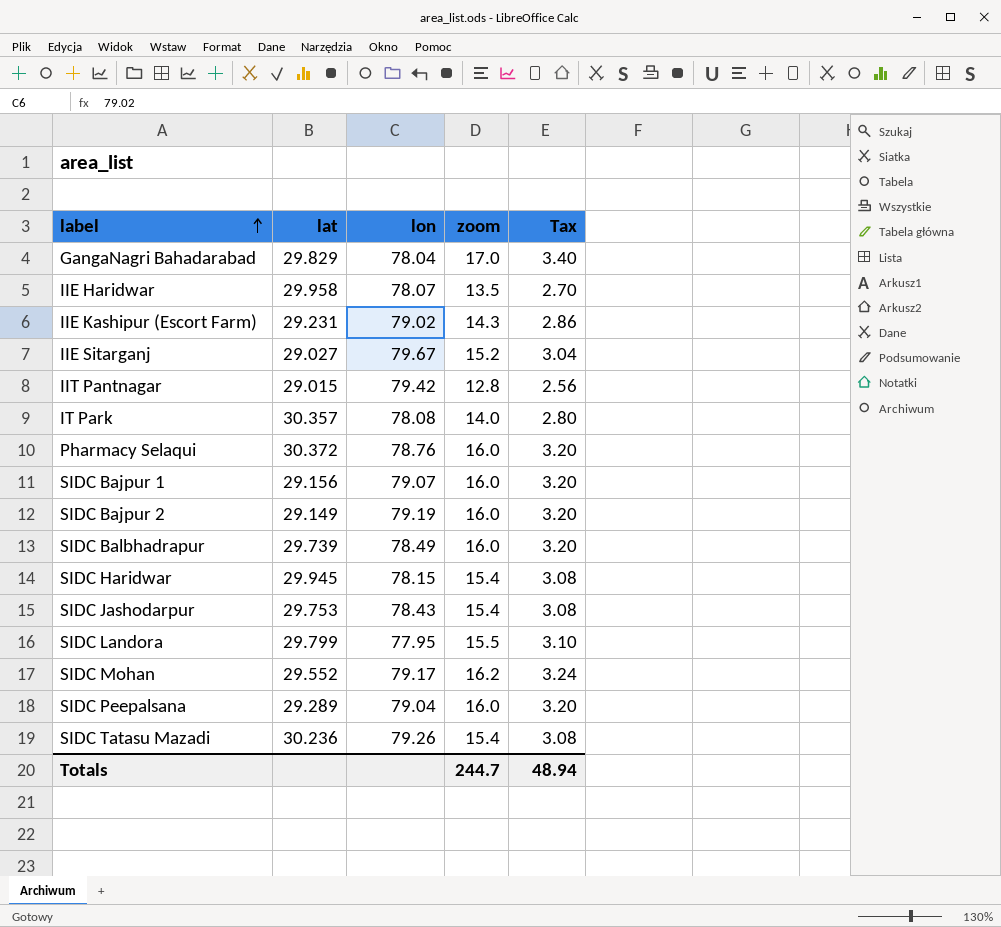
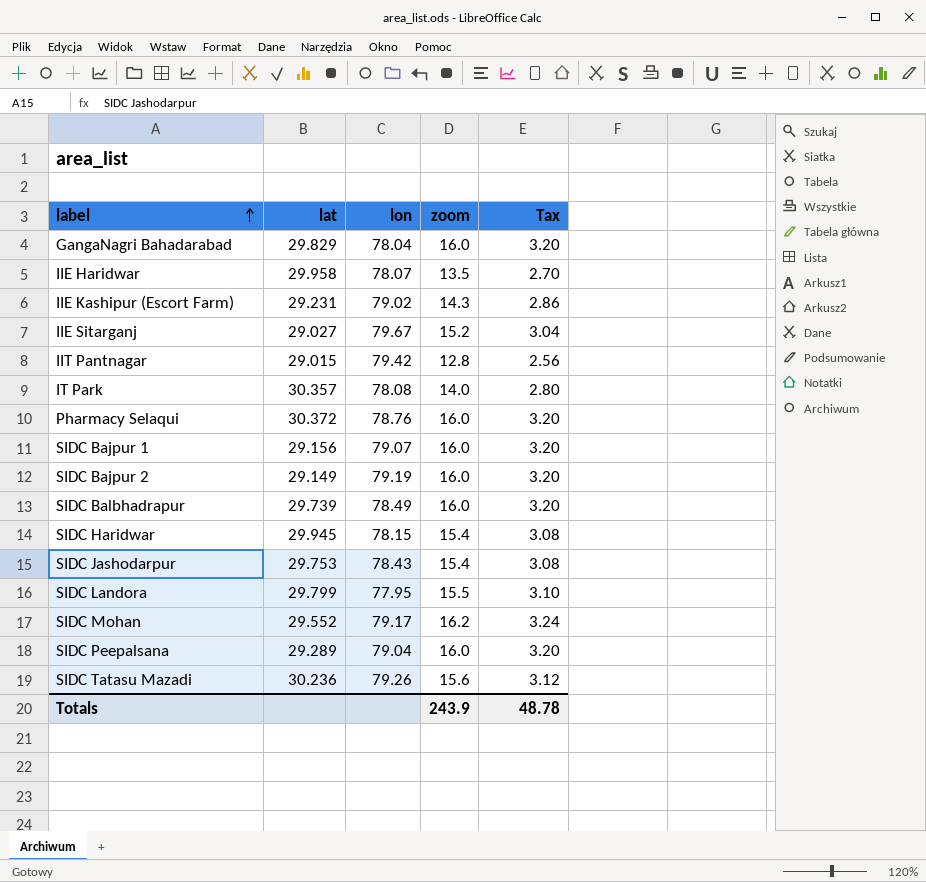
GangaNagri Bahadarabad | zoom: 17.0 -> 16.0
GangaNagri Bahadarabad | Tax: 3.40 -> 3.20
SIDC Tatasu Mazadi | zoom: 15.4 -> 15.6
SIDC Tatasu Mazadi | Tax: 3.08 -> 3.12
Totals | zoom: 244.7 -> 243.9
Totals | Tax: 48.94 -> 48.78

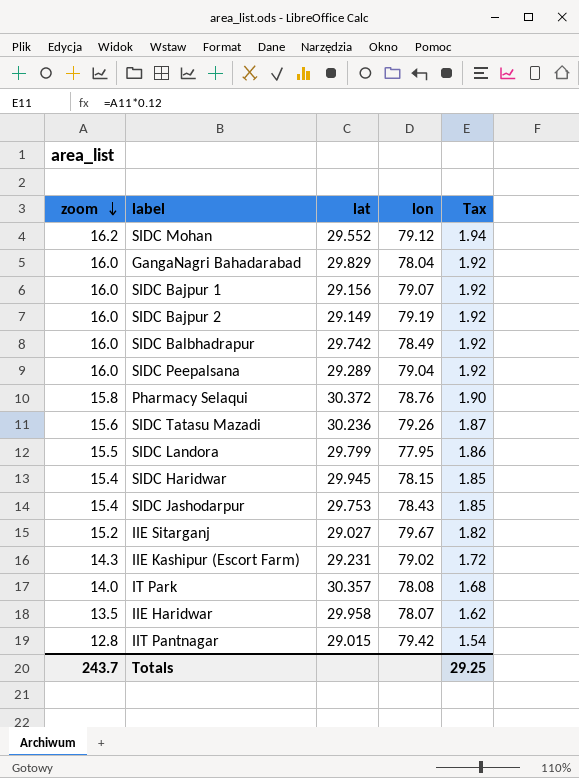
row order: label ascending -> zoom descending
column zoom | position: 4 -> 1
column Tax | formula: [zoom] * 0.2 -> [zoom] * 0.12
SIDC Mohan | lon: 79.17 -> 79.12
SIDC Balbhadrapur | lat: 29.739 -> 29.742
Pharmacy Selaqui | zoom: 16.0 -> 15.8
Totals | zoom: 243.9 -> 243.7
Totals | Tax: 48.78 -> 29.25

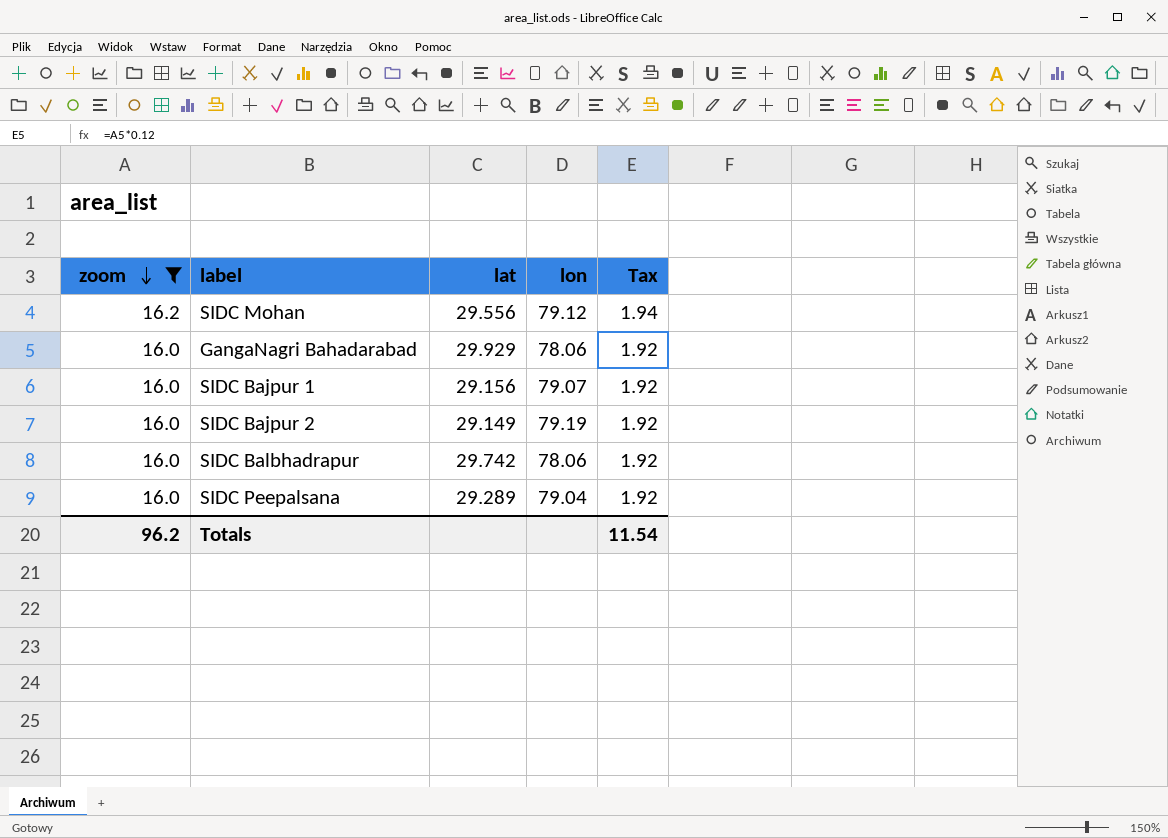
filter: none -> zoom >= 16.0
SIDC Mohan | lat: 29.552 -> 29.556
GangaNagri Bahadarabad | lat: 29.829 -> 29.929
GangaNagri Bahadarabad | lon: 78.04 -> 78.06
SIDC Balbhadrapur | lon: 78.49 -> 78.06
Totals | zoom: 243.7 -> 96.2
Totals | Tax: 29.25 -> 11.54

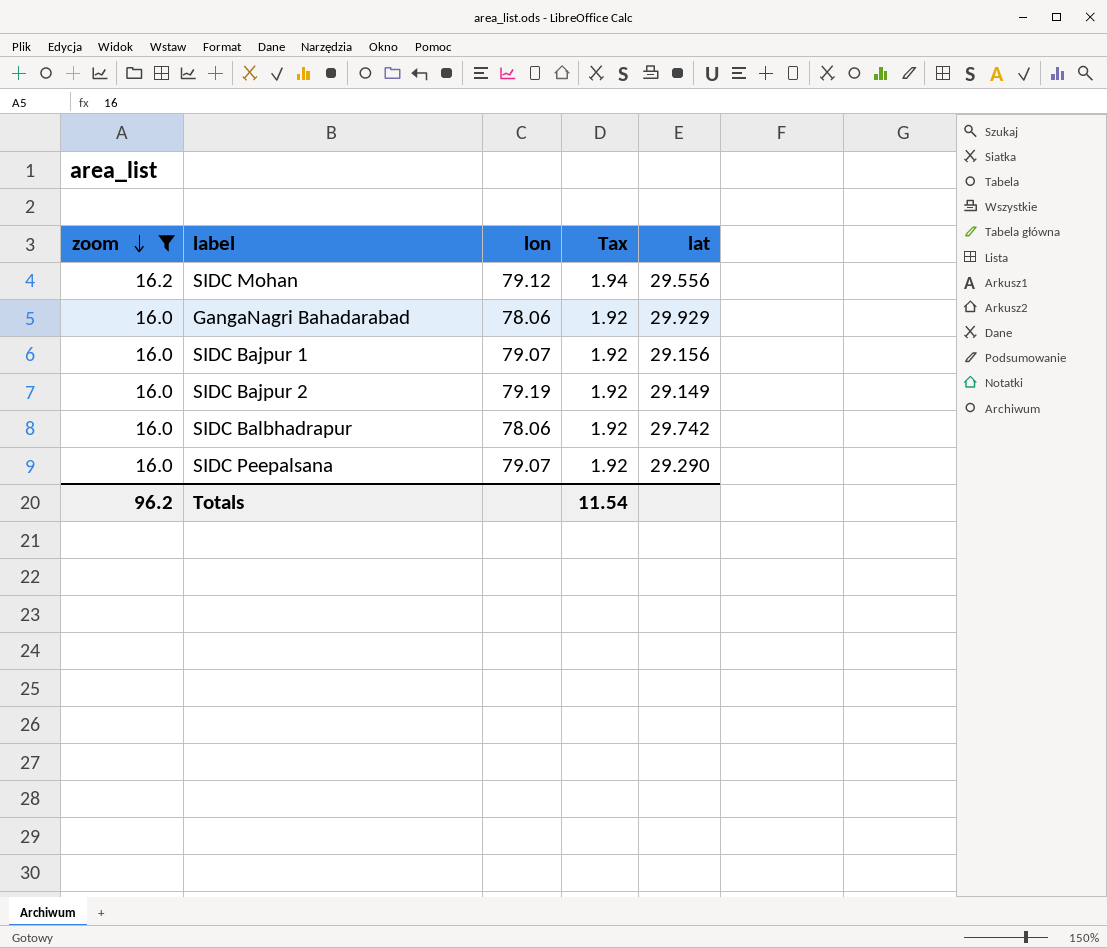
column lat | position: 3 -> 5
SIDC Peepalsana | lon: 79.04 -> 79.07
SIDC Peepalsana | lat: 29.289 -> 29.290

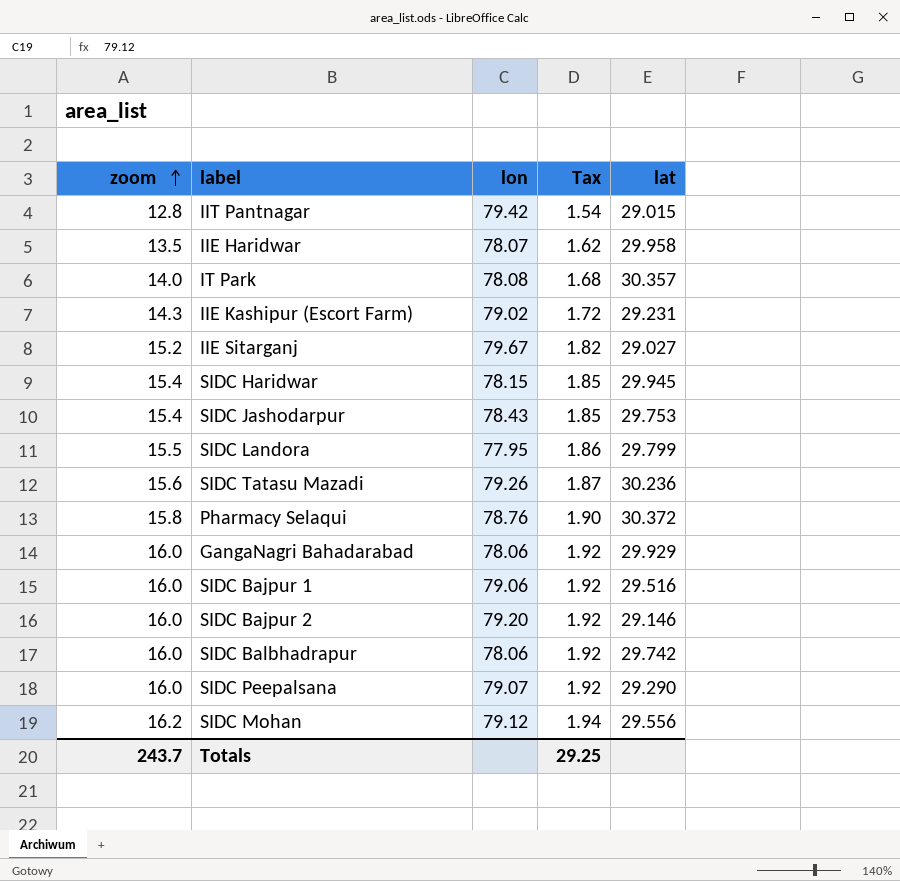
filter: zoom >= 16.0 -> none
row order: zoom descending -> zoom ascending
SIDC Bajpur 1 | lon: 79.07 -> 79.06
SIDC Bajpur 1 | lat: 29.156 -> 29.516
SIDC Bajpur 2 | lon: 79.19 -> 79.20
SIDC Bajpur 2 | lat: 29.149 -> 29.146
Totals | zoom: 96.2 -> 243.7
Totals | Tax: 11.54 -> 29.25

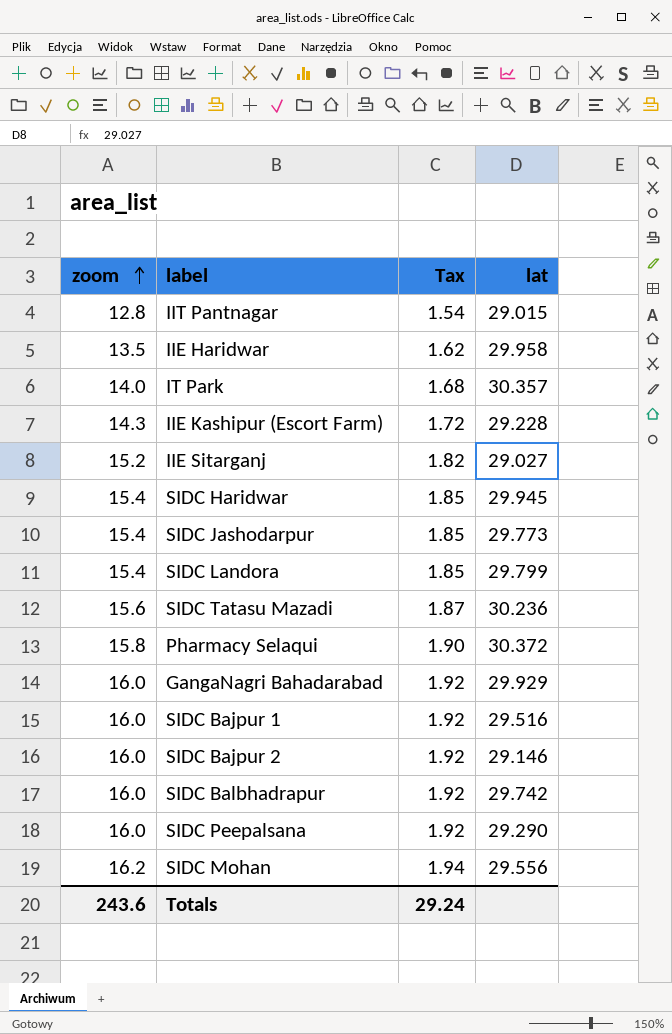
column lon | position: 3 -> none
IIE Kashipur (Escort Farm) | lat: 29.231 -> 29.228
SIDC Jashodarpur | lat: 29.753 -> 29.773
SIDC Landora | zoom: 15.5 -> 15.4
SIDC Landora | Tax: 1.86 -> 1.85
Totals | zoom: 243.7 -> 243.6
Totals | Tax: 29.25 -> 29.24

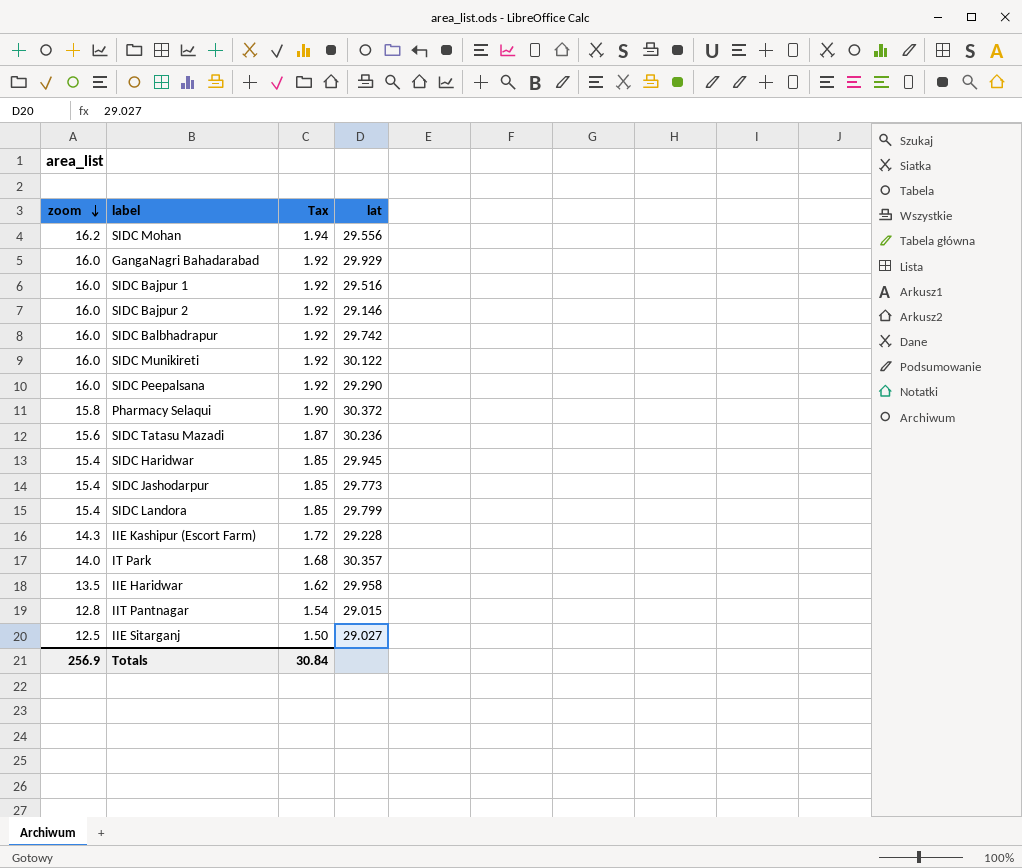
row order: zoom ascending -> zoom descending
row SIDC Munikireti: none -> 16.0 | 1.92 | 30.122
IIE Sitarganj | zoom: 15.2 -> 12.5
IIE Sitarganj | Tax: 1.82 -> 1.50
Totals | zoom: 243.6 -> 256.9
Totals | Tax: 29.24 -> 30.84

